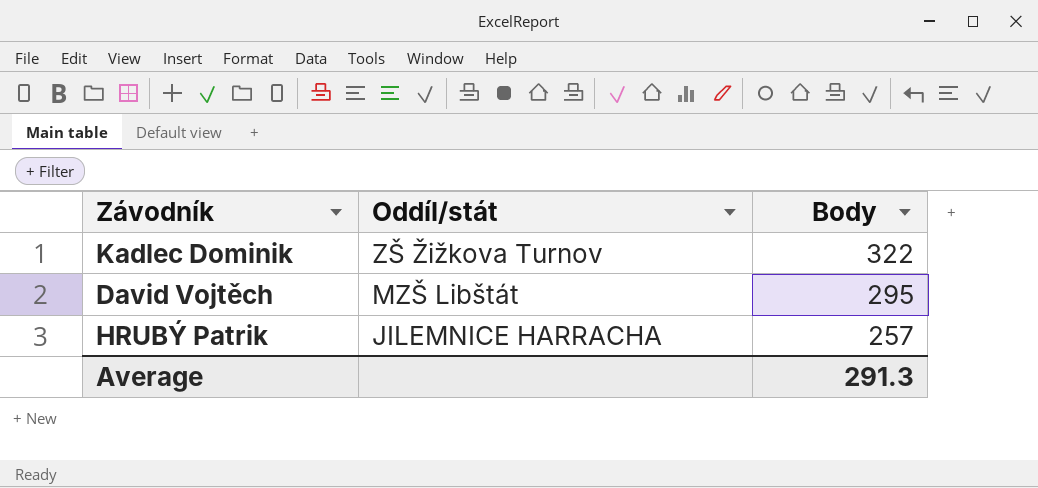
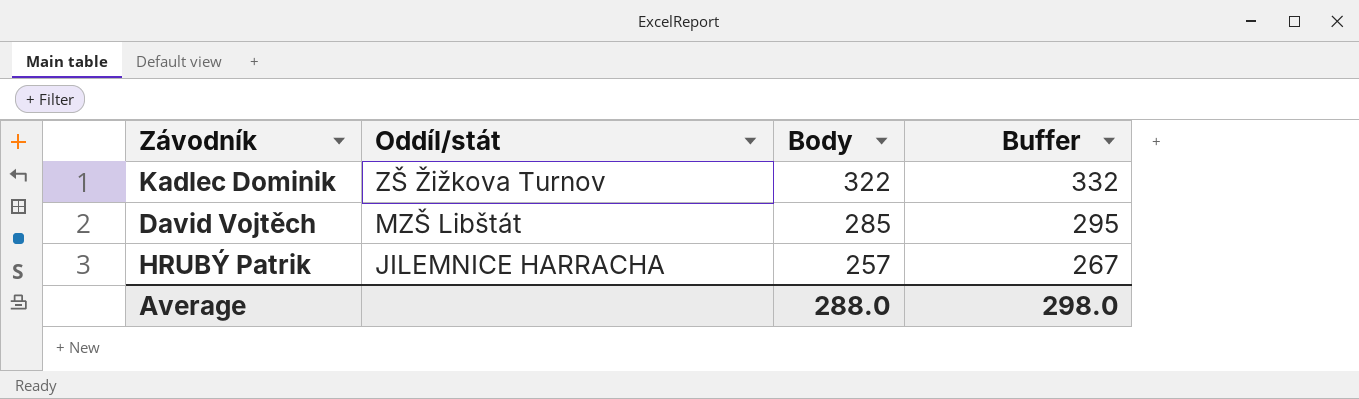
column Buffer | formula: none -> [Body] + 10
David Vojtěch | Body: 295 -> 285
Average | Body: 291.3 -> 288.0

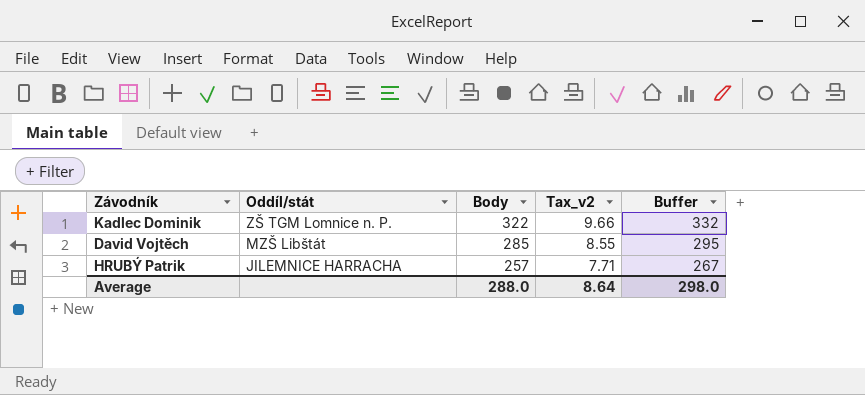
column Tax_v2 | formula: none -> [Body] * 0.03
Kadlec Dominik | Oddíl/stát: ZŠ Žižkova Turnov -> ZŠ TGM Lomnice n. P.

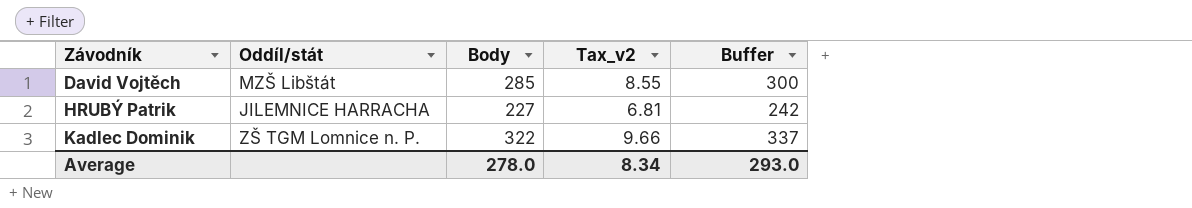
row order: Oddíl/stát descending -> Závodník ascending
column Buffer | formula: [Body] + 10 -> [Body] + 15
HRUBÝ Patrik | Body: 257 -> 227
HRUBÝ Patrik | Tax_v2: 7.71 -> 6.81
Average | Body: 288.0 -> 278.0
Average | Tax_v2: 8.64 -> 8.34
Average | Buffer: 298.0 -> 293.0

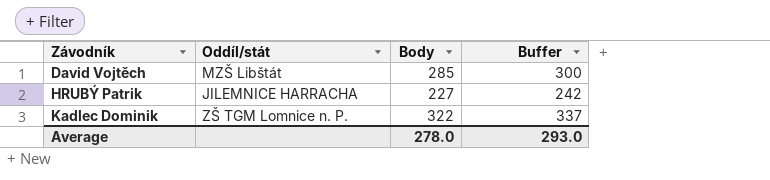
column Tax_v2 | formula: [Body] * 0.03 -> none

